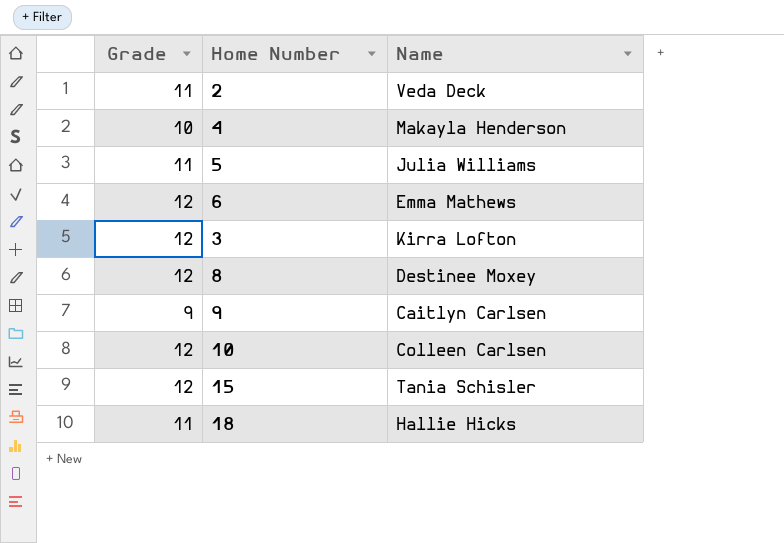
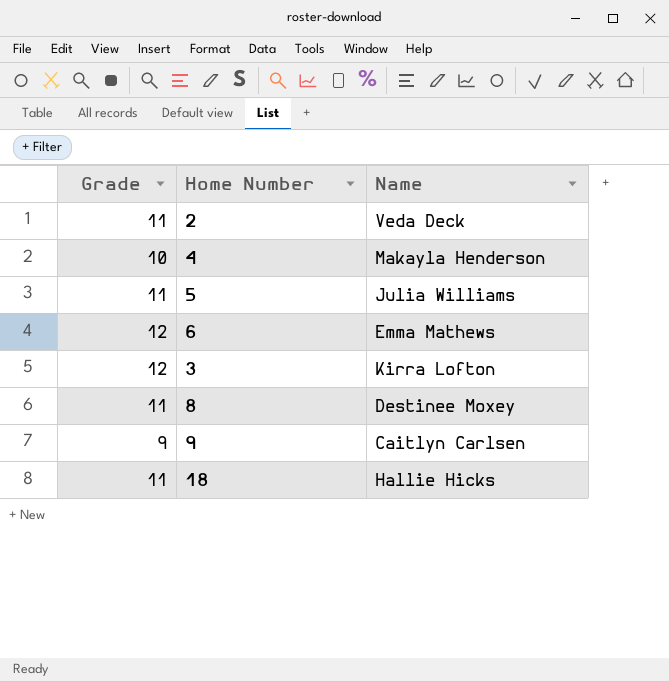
row 10: 12 | Colleen Carlsen -> none
row 15: 12 | Tania Schisler -> none
8 | Grade: 12 -> 11

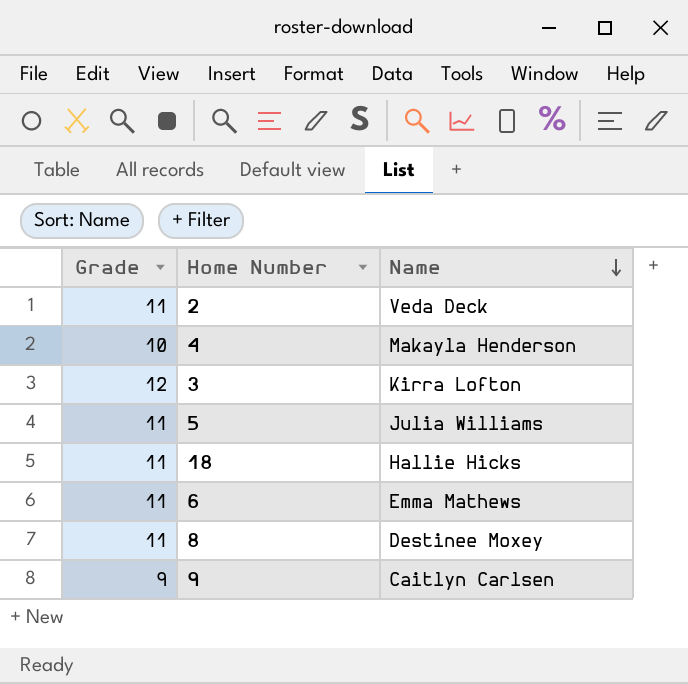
row order: none -> Name descending
6 | Grade: 12 -> 11

